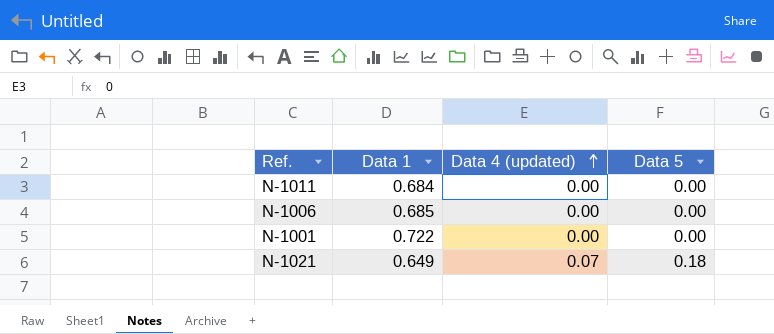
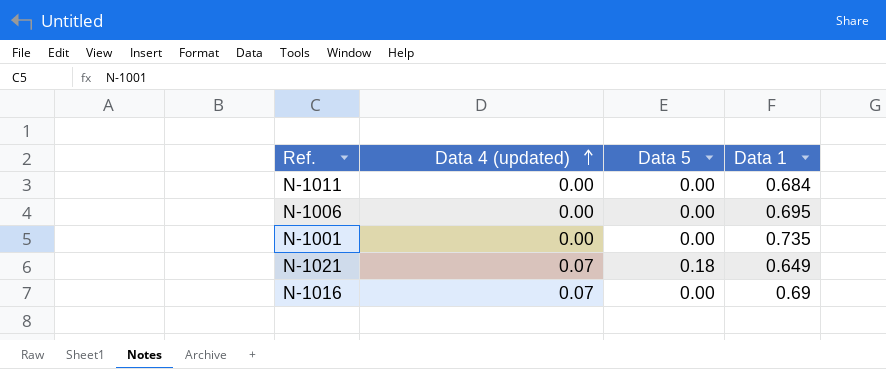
column Data 1 | position: 2 -> 4
N-1006 | Data 1: 0.685 -> 0.695
N-1001 | Data 1: 0.722 -> 0.735
row N-1016: none -> 0.07 | 0.00 | 0.69

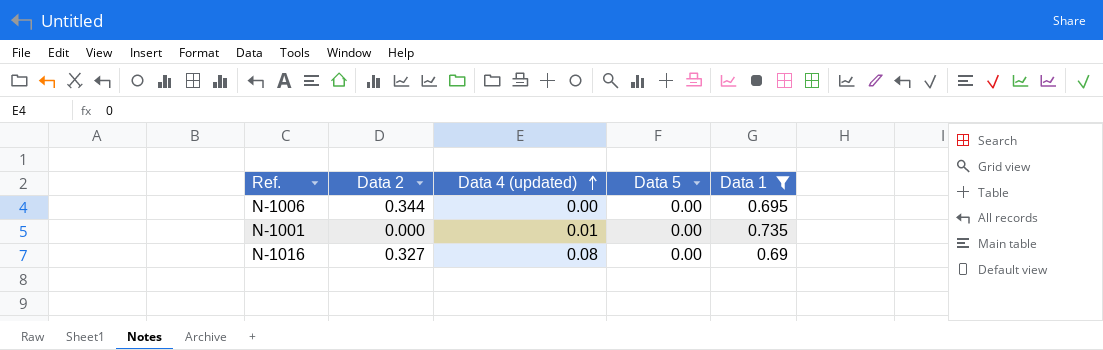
filter: none -> Data 1 >= 0.69
column Data 2 | position: none -> 2
N-1001 | Data 4 (updated): 0.00 -> 0.01
N-1016 | Data 4 (updated): 0.07 -> 0.08

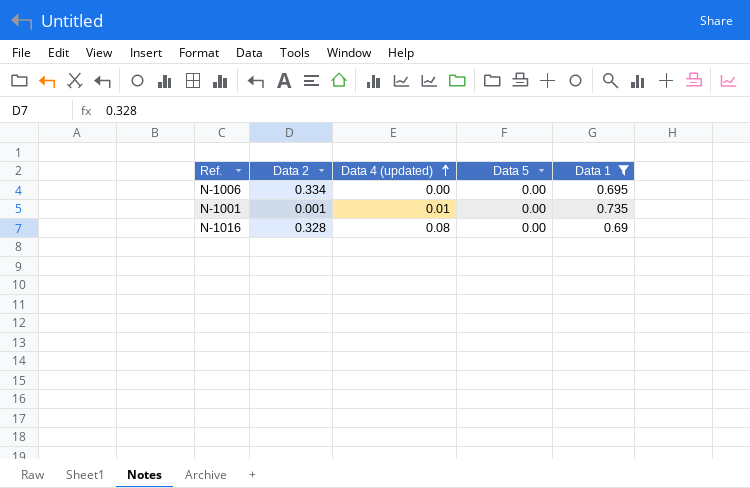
N-1006 | Data 2: 0.344 -> 0.334
N-1001 | Data 2: 0.000 -> 0.001
N-1016 | Data 2: 0.327 -> 0.328

